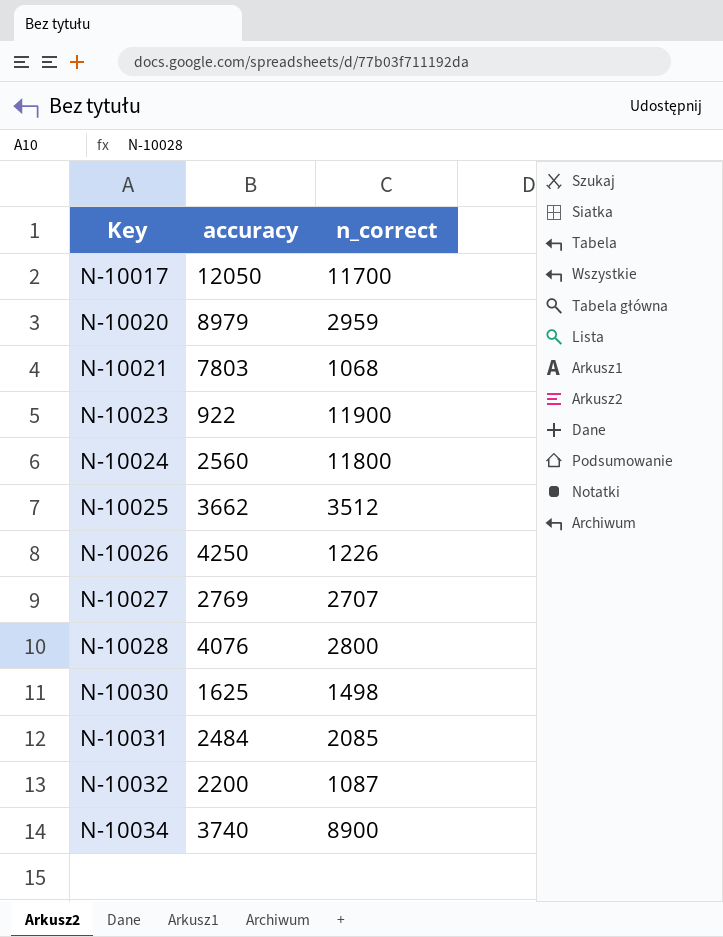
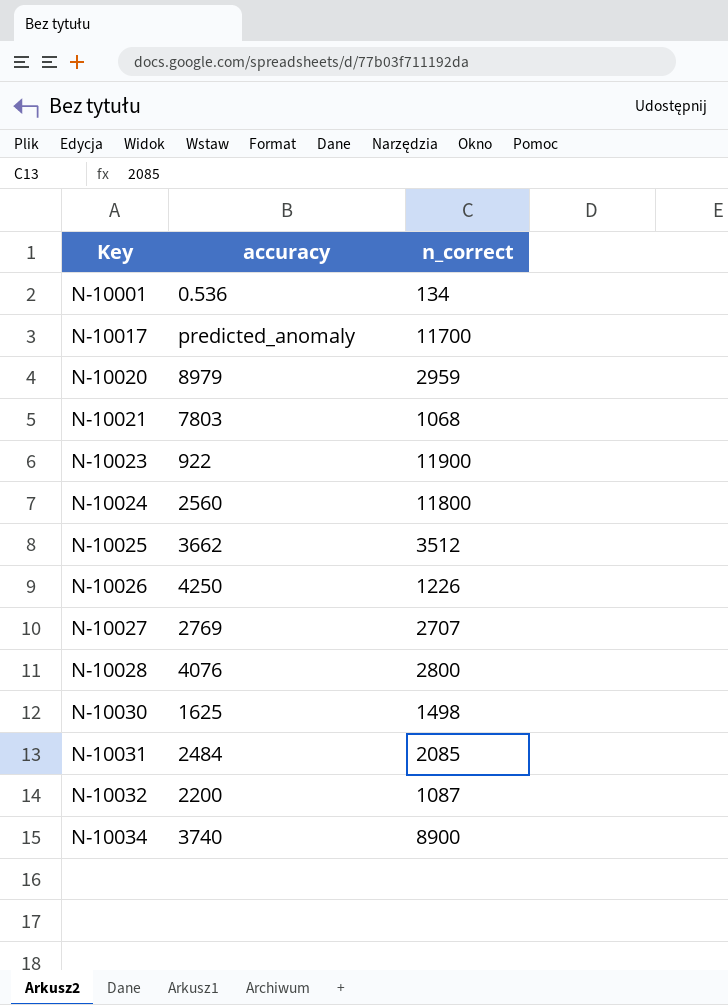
row N-10001: none -> 0.536 | 134
N-10017 | accuracy: 12050 -> predicted_anomaly

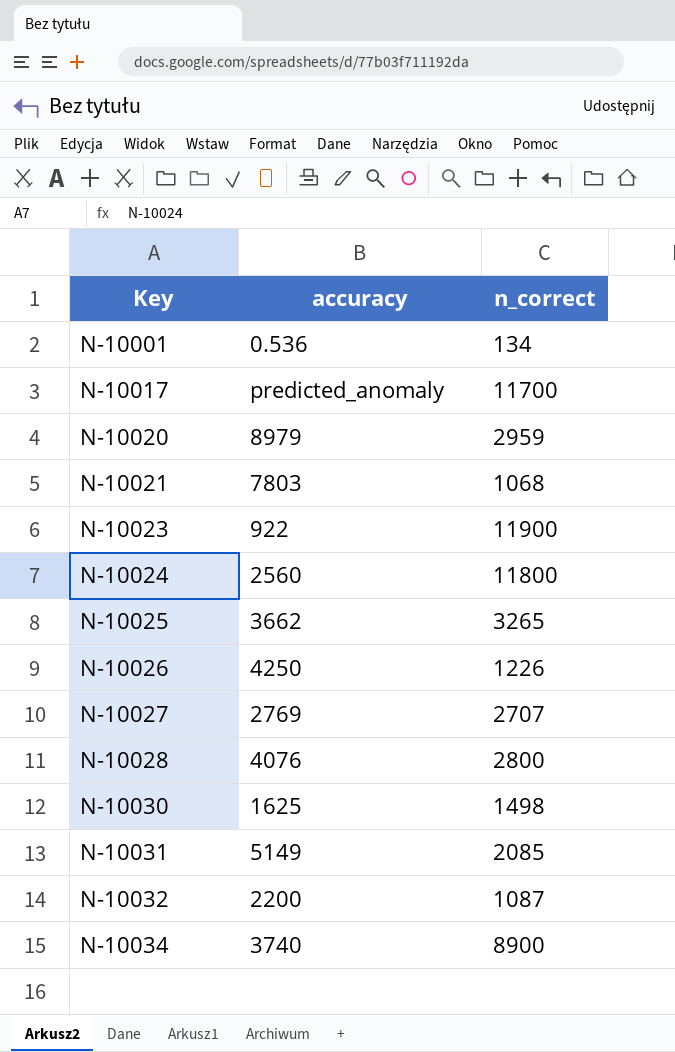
N-10025 | n_correct: 3512 -> 3265
N-10031 | accuracy: 2484 -> 5149

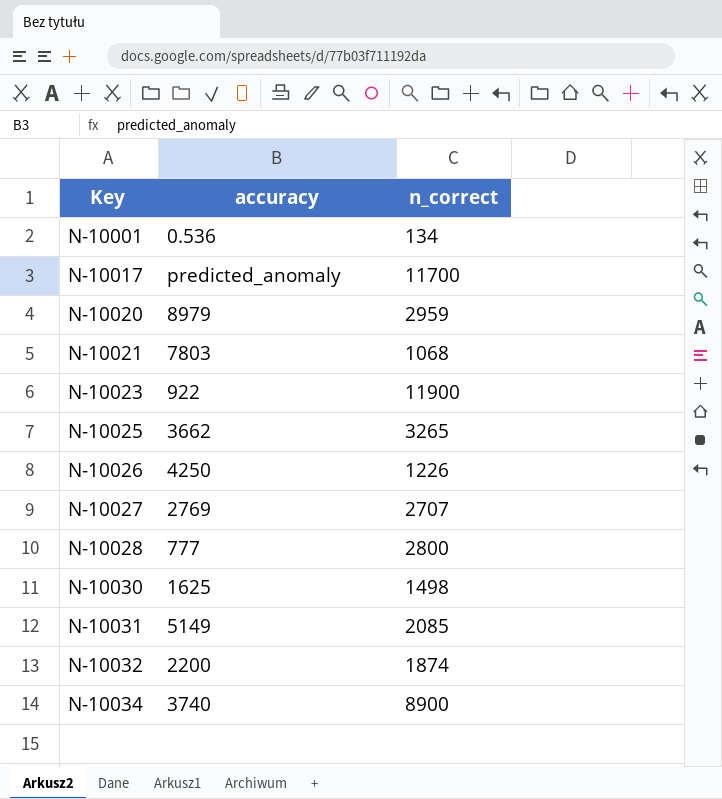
row N-10024: 2560 | 11800 -> none
N-10028 | accuracy: 4076 -> 777
N-10032 | n_correct: 1087 -> 1874

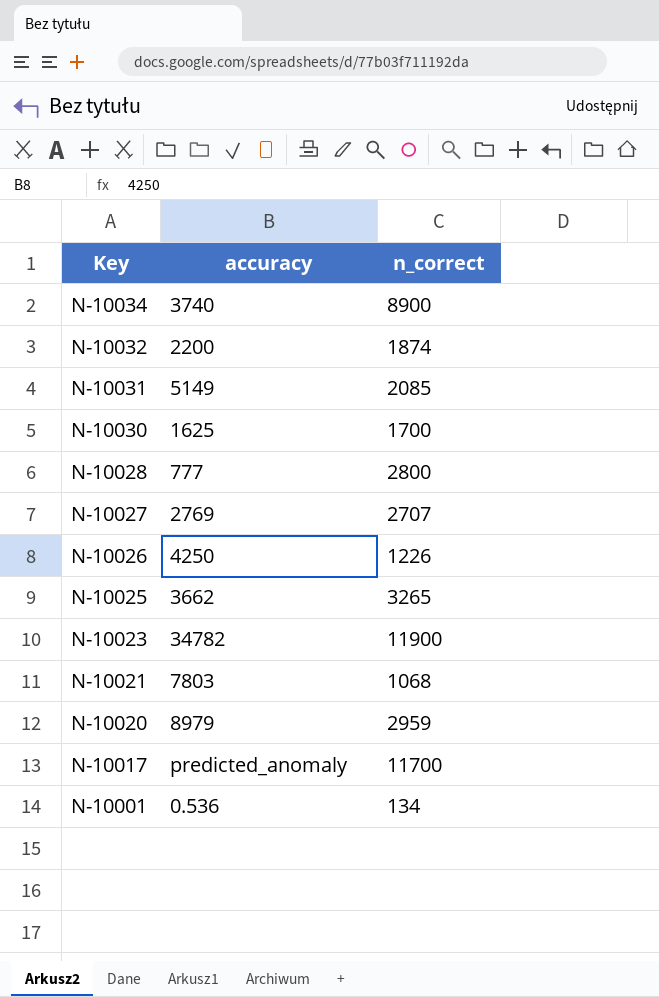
row order: Key ascending -> Key descending
N-10030 | n_correct: 1498 -> 1700
N-10023 | accuracy: 922 -> 34782

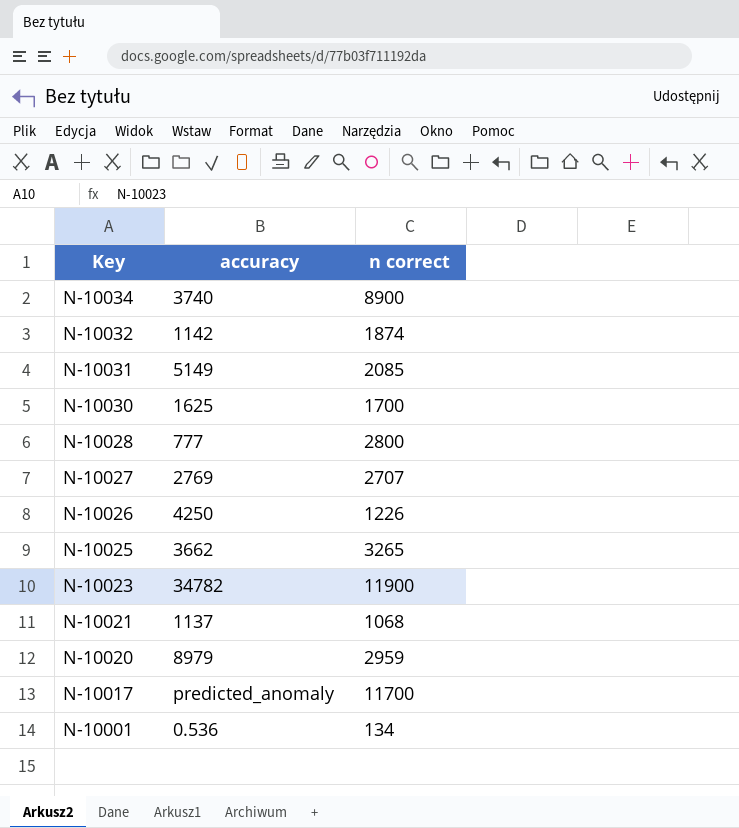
column name: n_correct -> n correct
N-10032 | accuracy: 2200 -> 1142
N-10021 | accuracy: 7803 -> 1137

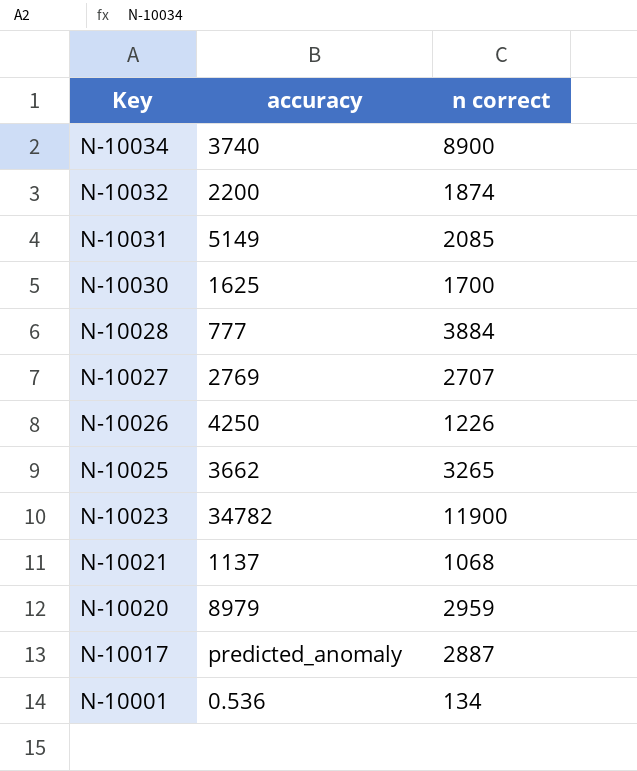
N-10032 | accuracy: 1142 -> 2200
N-10028 | n correct: 2800 -> 3884
N-10017 | n correct: 11700 -> 2887

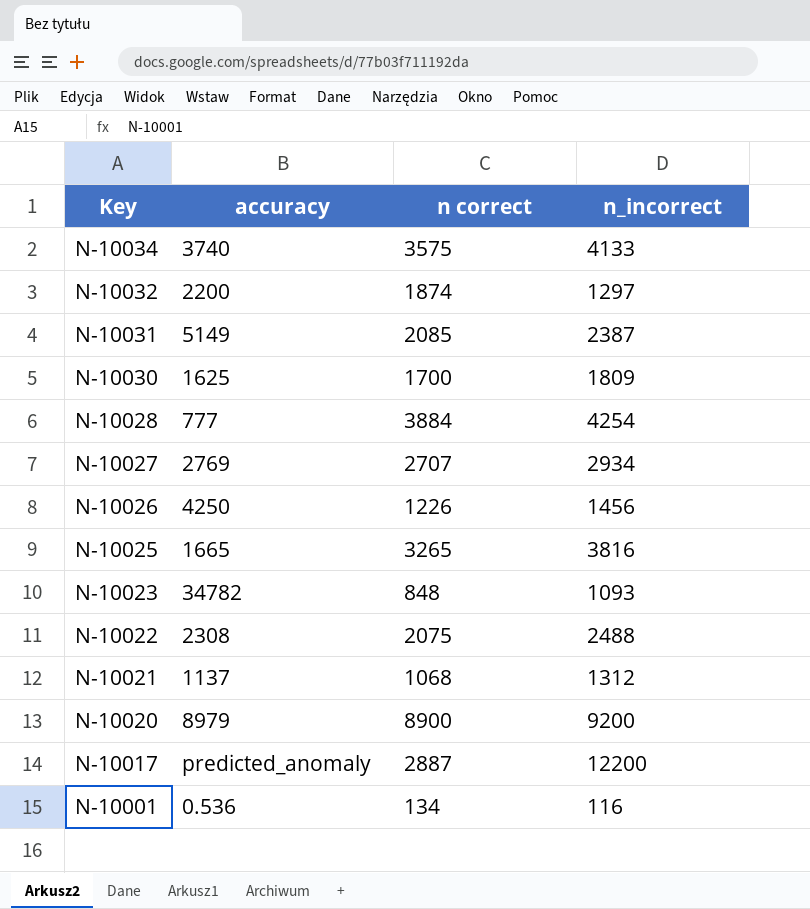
column n_incorrect | position: none -> 4
N-10034 | n correct: 8900 -> 3575
N-10025 | accuracy: 3662 -> 1665
N-10023 | n correct: 11900 -> 848
row N-10022: none -> 2308 | 2075 | 2488
N-10020 | n correct: 2959 -> 8900

